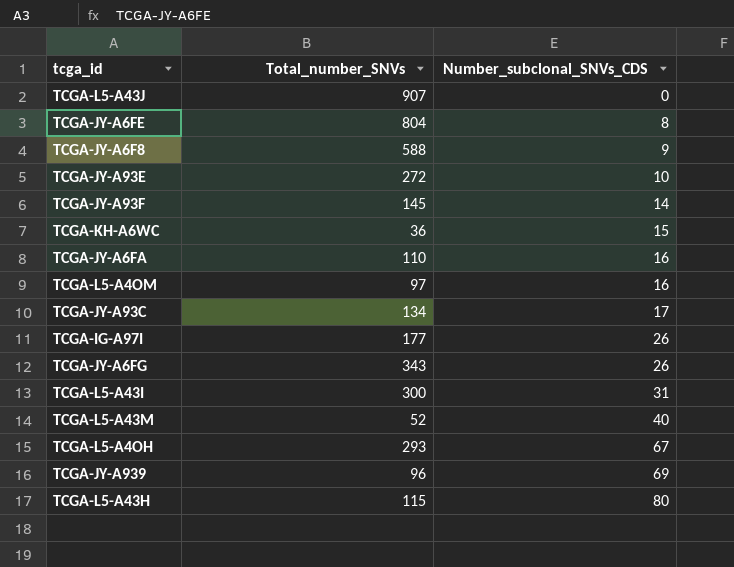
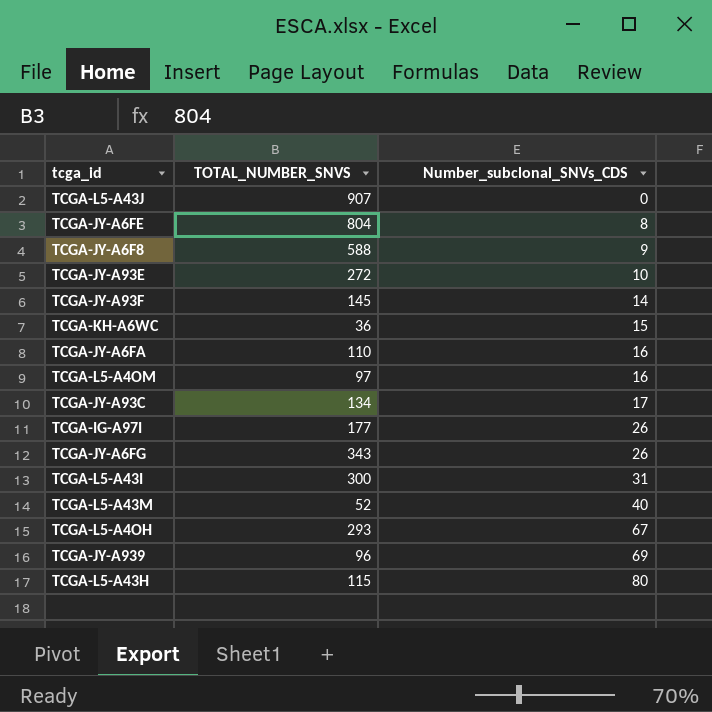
column name: Total_number_SNVs -> TOTAL_NUMBER_SNVS

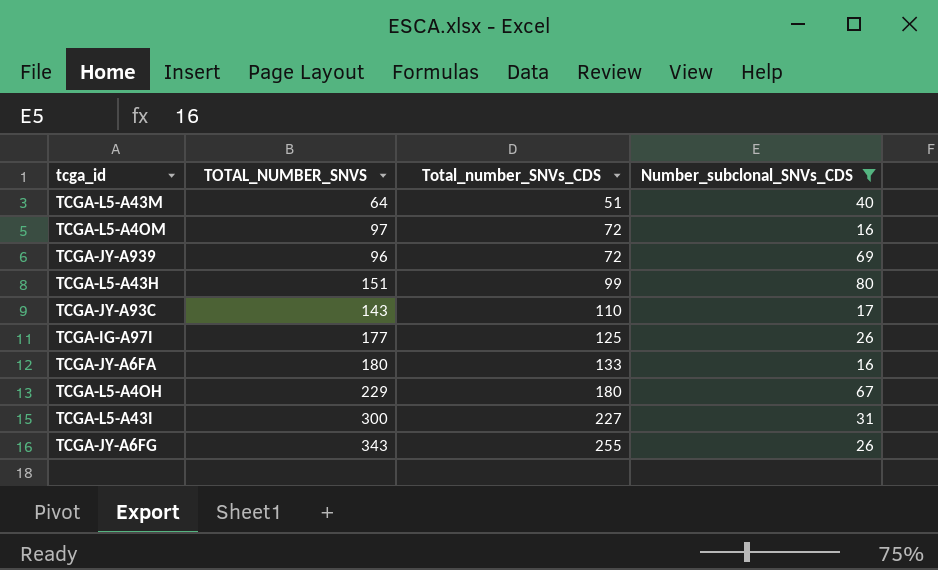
filter: none -> Number_subclonal_SNVs_CDS >= 16
row order: Number_subclonal_SNVs_CDS ascending -> Total_number_SNVs_CDS ascending
column Total_number_SNVs_CDS | position: none -> 3
TCGA-L5-A43M | TOTAL_NUMBER_SNVS: 52 -> 64
TCGA-L5-A43H | TOTAL_NUMBER_SNVS: 115 -> 151
TCGA-JY-A93C | TOTAL_NUMBER_SNVS: 134 -> 143
TCGA-JY-A6FA | TOTAL_NUMBER_SNVS: 110 -> 180
TCGA-L5-A4OH | TOTAL_NUMBER_SNVS: 293 -> 229

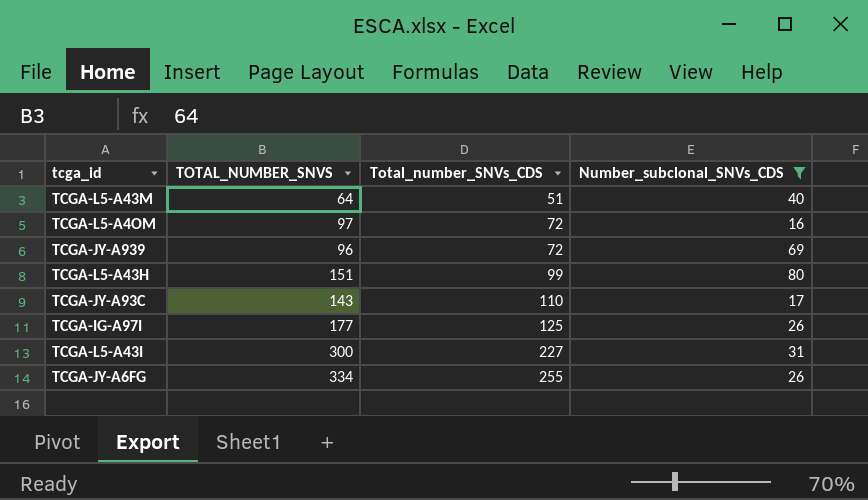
row TCGA-JY-A6FA: 180 | 133 | 16 -> none
row TCGA-L5-A4OH: 229 | 180 | 67 -> none
TCGA-JY-A6FG | TOTAL_NUMBER_SNVS: 343 -> 334

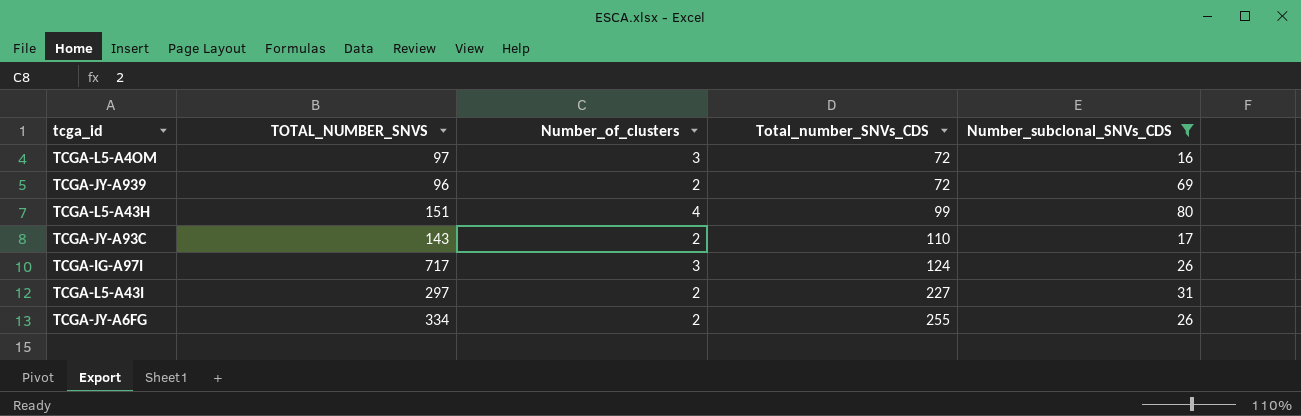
column Number_of_clusters | position: none -> 3
row TCGA-L5-A43M: 64 | 51 | 40 -> none
TCGA-IG-A97I | TOTAL_NUMBER_SNVS: 177 -> 717
TCGA-IG-A97I | Total_number_SNVs_CDS: 125 -> 124
TCGA-L5-A43I | TOTAL_NUMBER_SNVS: 300 -> 297

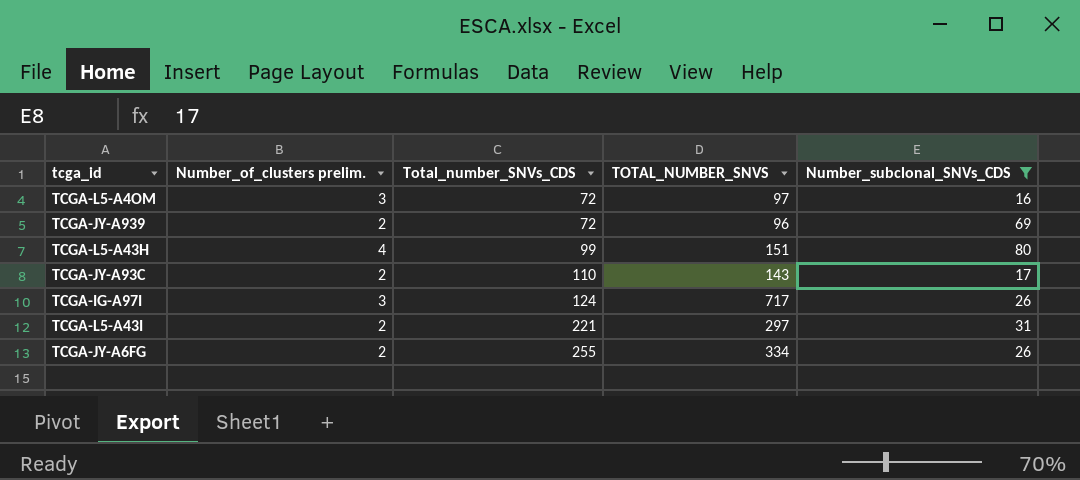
column name: Number_of_clusters -> Number_of_clusters prelim.
column TOTAL_NUMBER_SNVS | position: 2 -> 4
TCGA-L5-A43I | Total_number_SNVs_CDS: 227 -> 221

